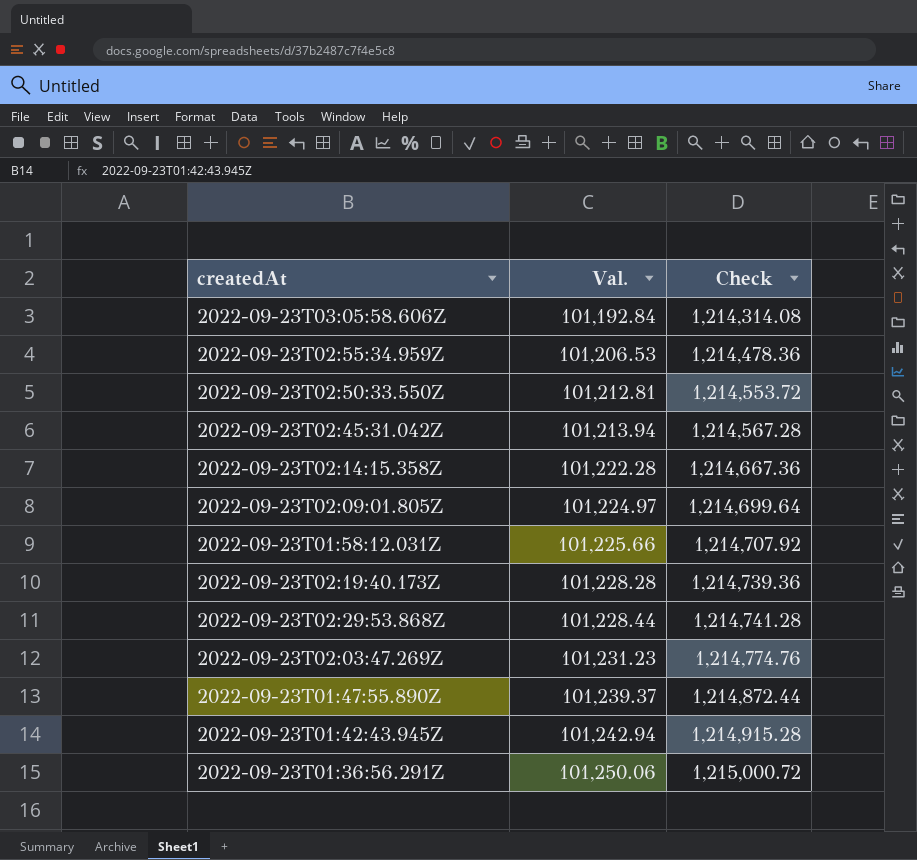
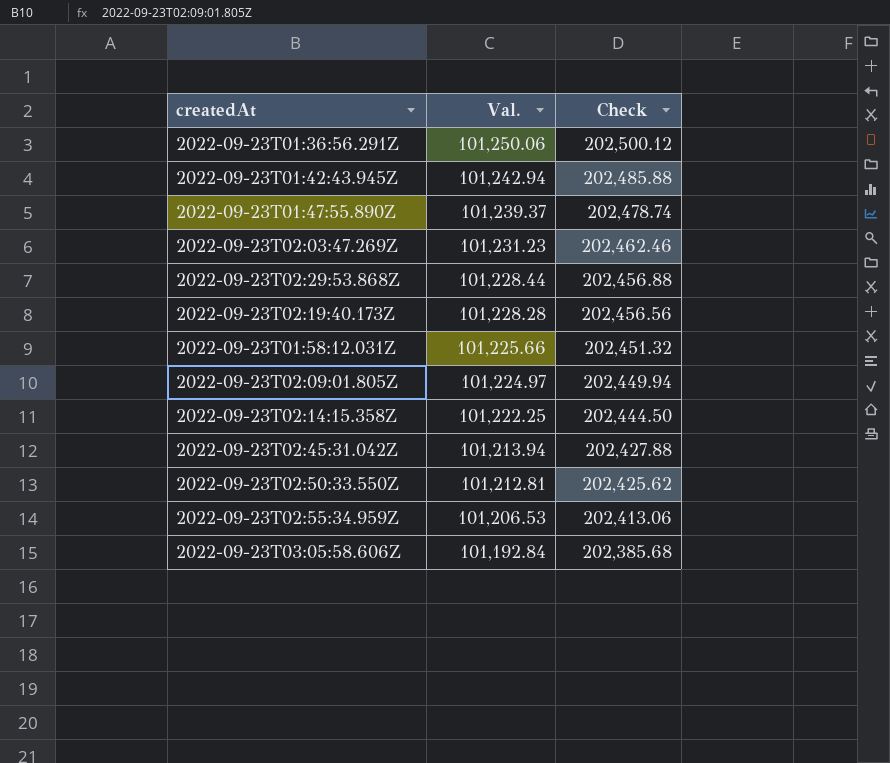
row order: Val. ascending -> Val. descending
column Check | formula: [Val.] * 12 -> [Val.] * 2
2022-09-23T02:14:15.358Z | Val.: 101,222.28 -> 101,222.25

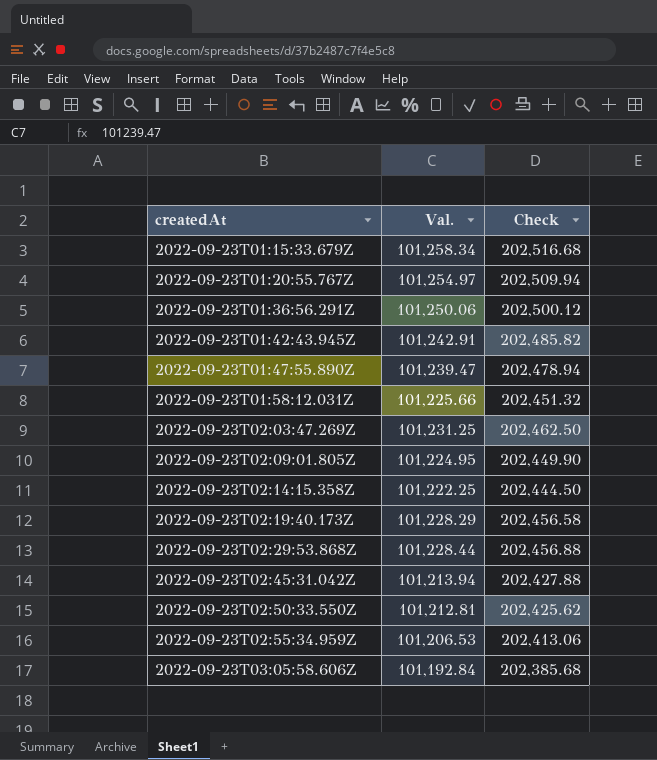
row order: Val. descending -> createdAt ascending
row 2022-09-23T01:15:33.679Z: none -> 101,258.34 | 202,516.68
row 2022-09-23T01:20:55.767Z: none -> 101,254.97 | 202,509.94
2022-09-23T01:42:43.945Z | Val.: 101,242.94 -> 101,242.91
2022-09-23T01:42:43.945Z | Check: 202,485.88 -> 202,485.82
2022-09-23T01:47:55.890Z | Val.: 101,239.37 -> 101,239.47
2022-09-23T01:47:55.890Z | Check: 202,478.74 -> 202,478.94
2022-09-23T02:03:47.269Z | Val.: 101,231.23 -> 101,231.25
2022-09-23T02:03:47.269Z | Check: 202,462.46 -> 202,462.50
2022-09-23T02:09:01.805Z | Val.: 101,224.97 -> 101,224.95
2022-09-23T02:09:01.805Z | Check: 202,449.94 -> 202,449.90
2022-09-23T02:19:40.173Z | Val.: 101,228.28 -> 101,228.29
2022-09-23T02:19:40.173Z | Check: 202,456.56 -> 202,456.58

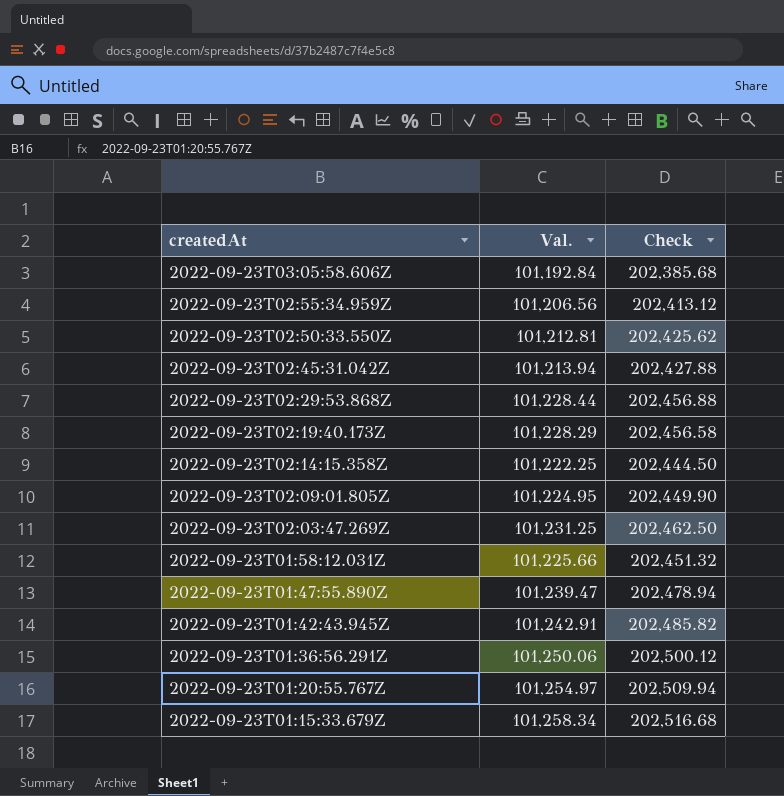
row order: createdAt ascending -> createdAt descending
2022-09-23T02:55:34.959Z | Val.: 101,206.53 -> 101,206.56
2022-09-23T02:55:34.959Z | Check: 202,413.06 -> 202,413.12

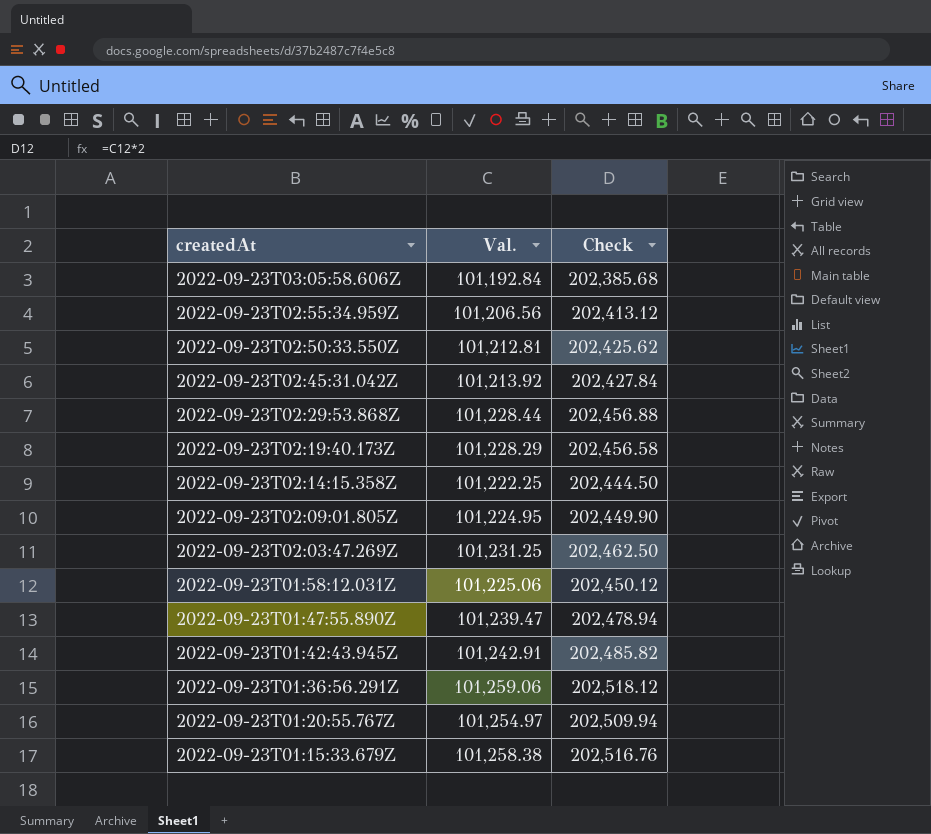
2022-09-23T02:45:31.042Z | Val.: 101,213.94 -> 101,213.92
2022-09-23T02:45:31.042Z | Check: 202,427.88 -> 202,427.84
2022-09-23T01:58:12.031Z | Val.: 101,225.66 -> 101,225.06
2022-09-23T01:58:12.031Z | Check: 202,451.32 -> 202,450.12
2022-09-23T01:36:56.291Z | Val.: 101,250.06 -> 101,259.06
2022-09-23T01:36:56.291Z | Check: 202,500.12 -> 202,518.12
2022-09-23T01:15:33.679Z | Val.: 101,258.34 -> 101,258.38
2022-09-23T01:15:33.679Z | Check: 202,516.68 -> 202,516.76

